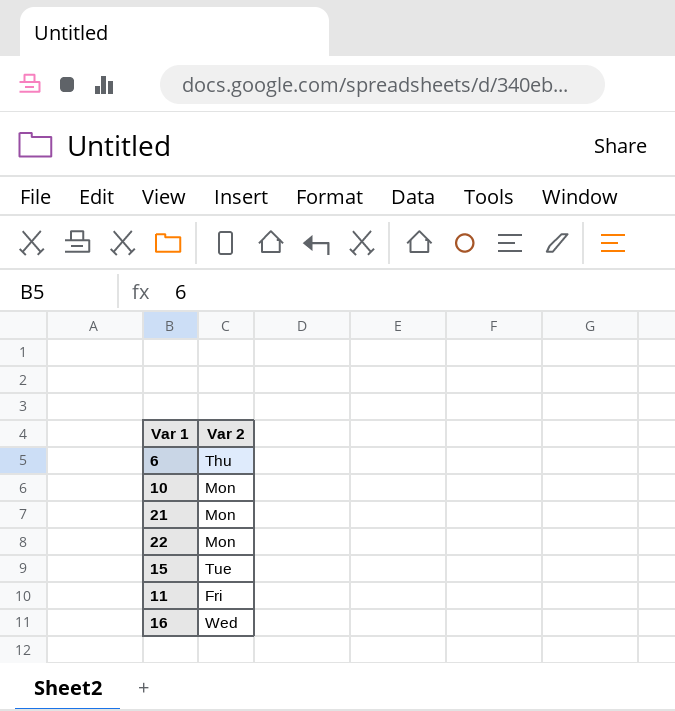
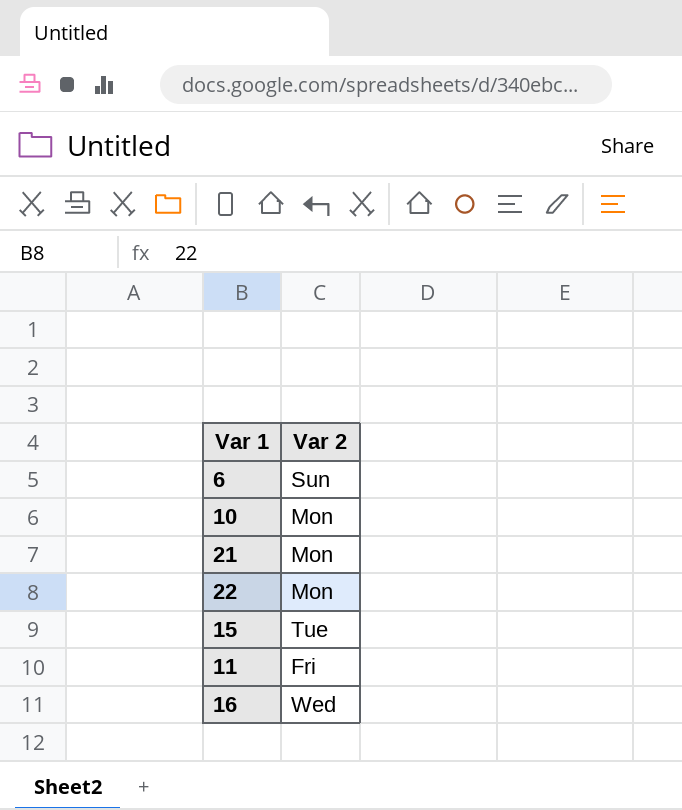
6 | Var 2: Thu -> Sun

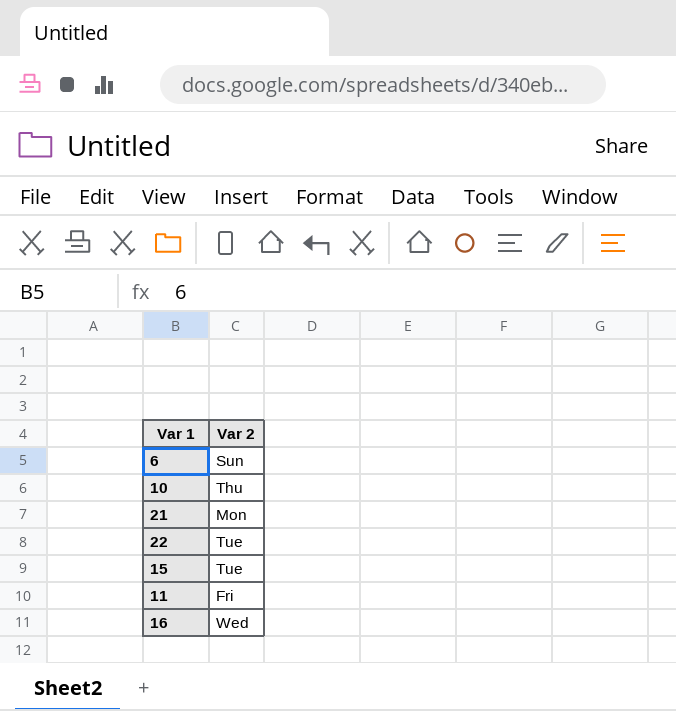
10 | Var 2: Mon -> Thu
22 | Var 2: Mon -> Tue

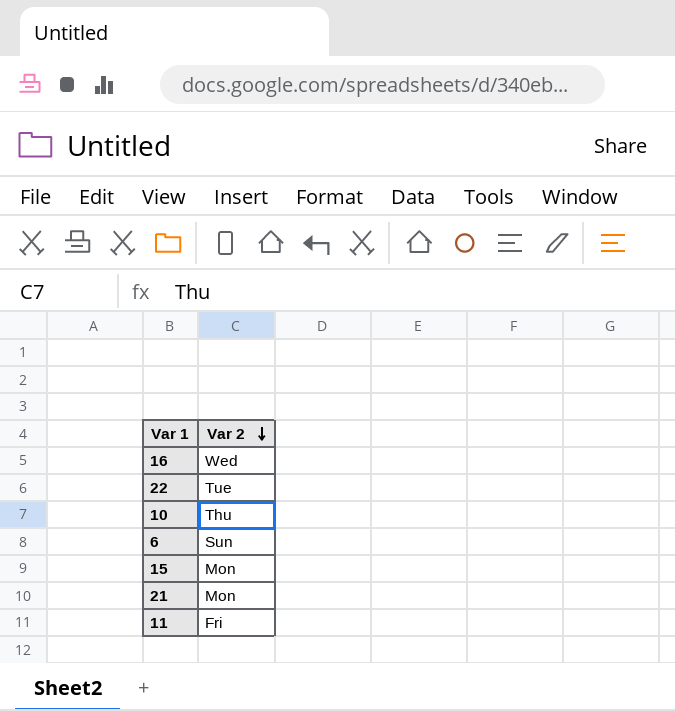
row order: none -> Var 2 descending
15 | Var 2: Tue -> Mon

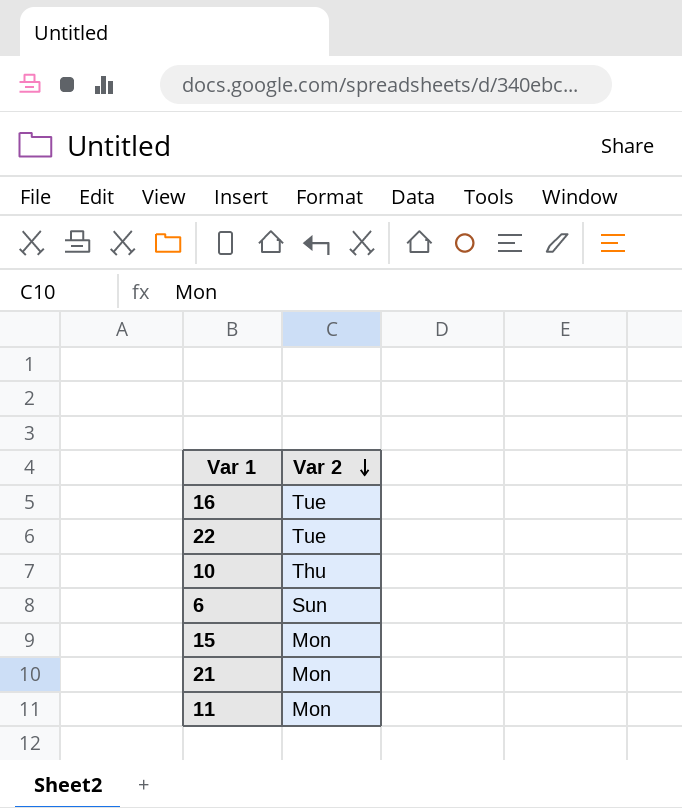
16 | Var 2: Wed -> Tue
11 | Var 2: Fri -> Mon

